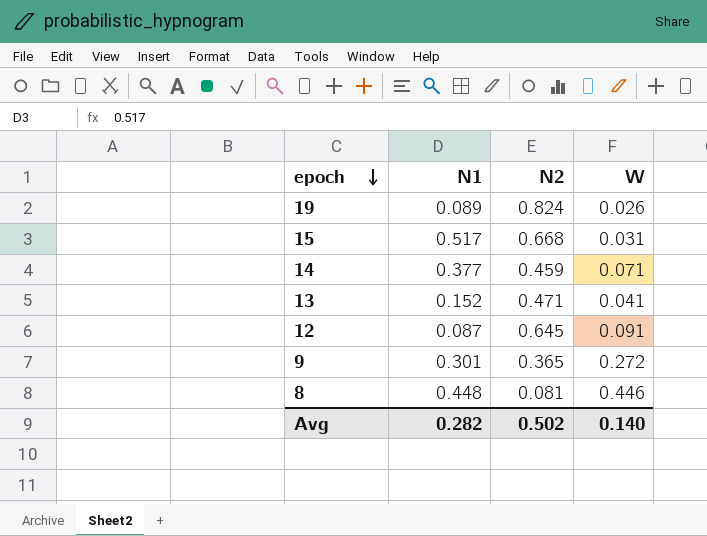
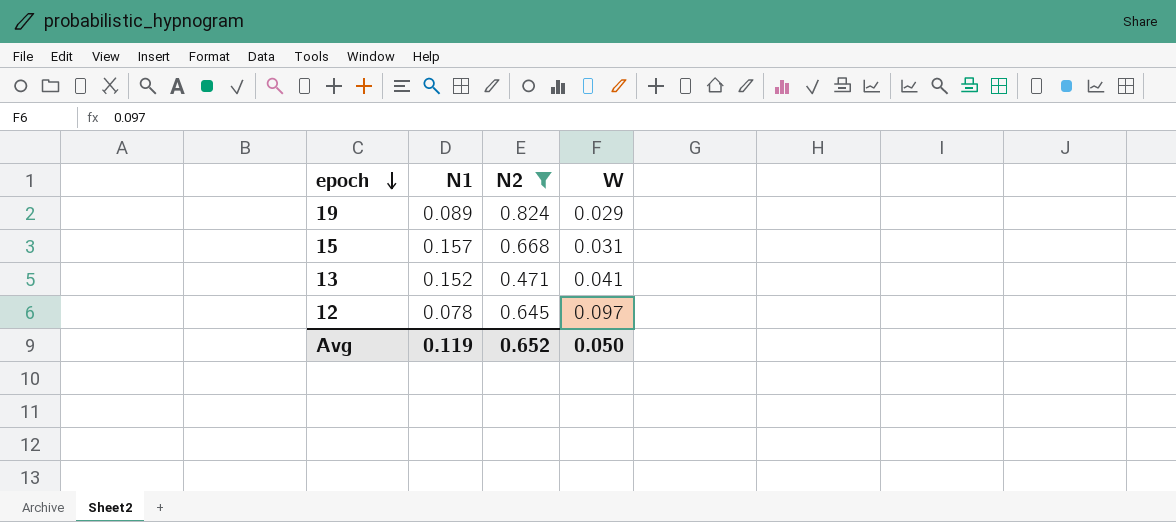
filter: none -> N2 >= 0.471
19 | W: 0.026 -> 0.029
15 | N1: 0.517 -> 0.157
12 | N1: 0.087 -> 0.078
12 | W: 0.091 -> 0.097
Avg | N1: 0.282 -> 0.119
Avg | N2: 0.502 -> 0.652
Avg | W: 0.140 -> 0.050

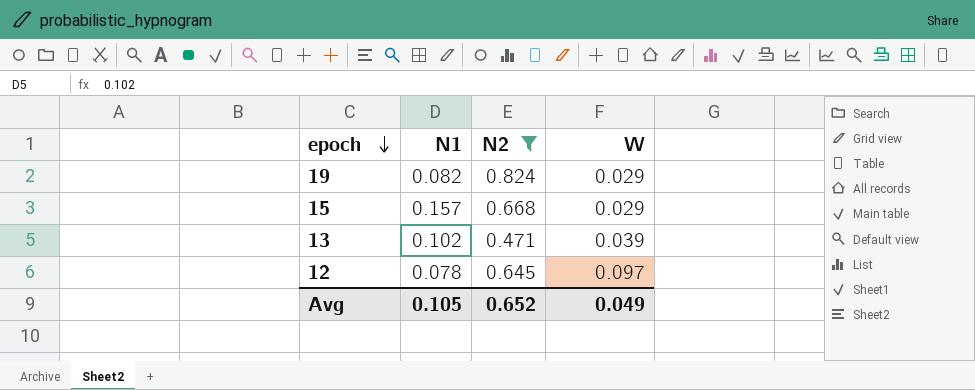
19 | N1: 0.089 -> 0.082
15 | W: 0.031 -> 0.029
13 | N1: 0.152 -> 0.102
13 | W: 0.041 -> 0.039
Avg | N1: 0.119 -> 0.105
Avg | W: 0.050 -> 0.049

